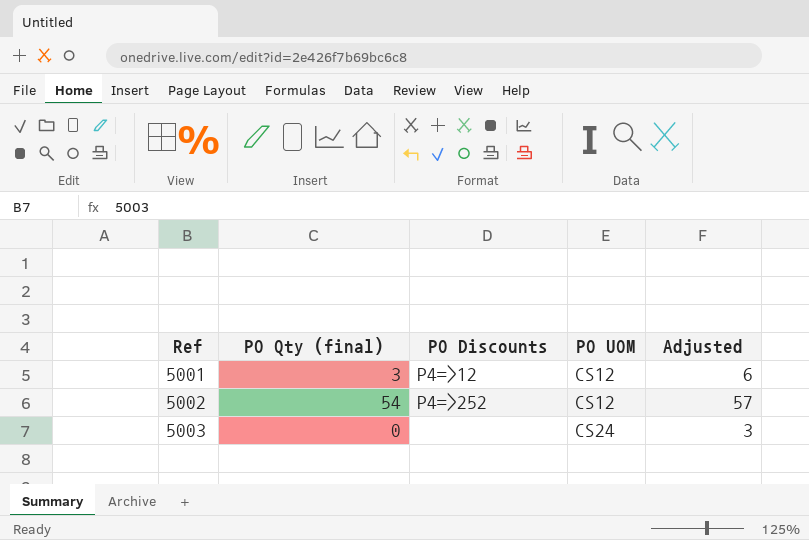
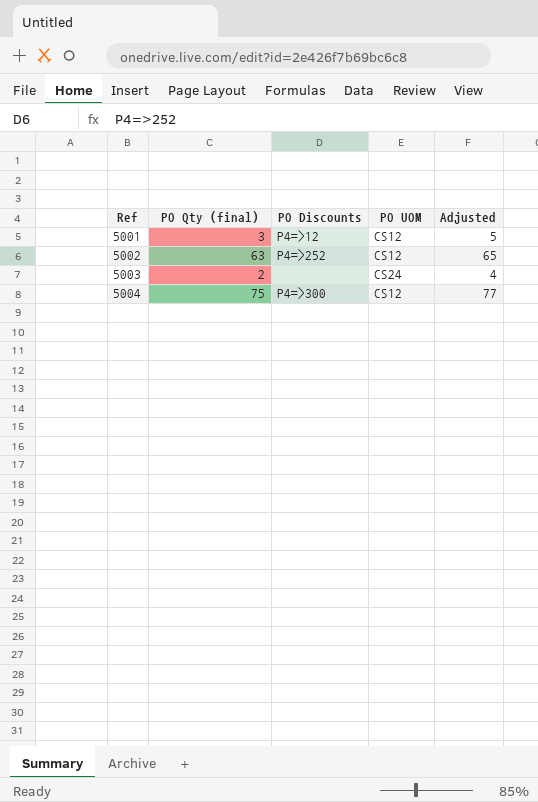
column Adjusted | formula: [PO Qty (final)] + 3 -> [PO Qty (final)] + 2
5002 | PO Qty (final): 54 -> 63
5003 | PO Qty (final): 0 -> 2
row 5004: none -> 75 | P4=>300 | CS12 | 77

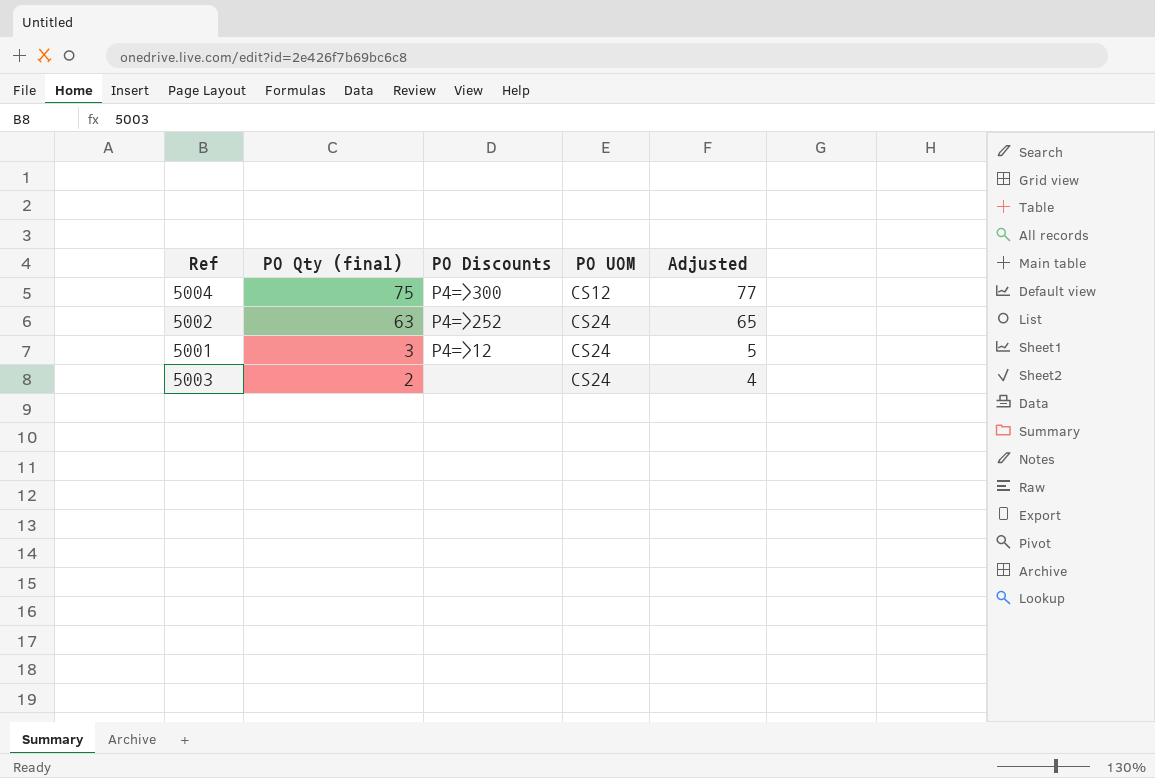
row order: Ref ascending -> PO Qty (final) descending
5002 | PO UOM: CS12 -> CS24
5001 | PO UOM: CS12 -> CS24

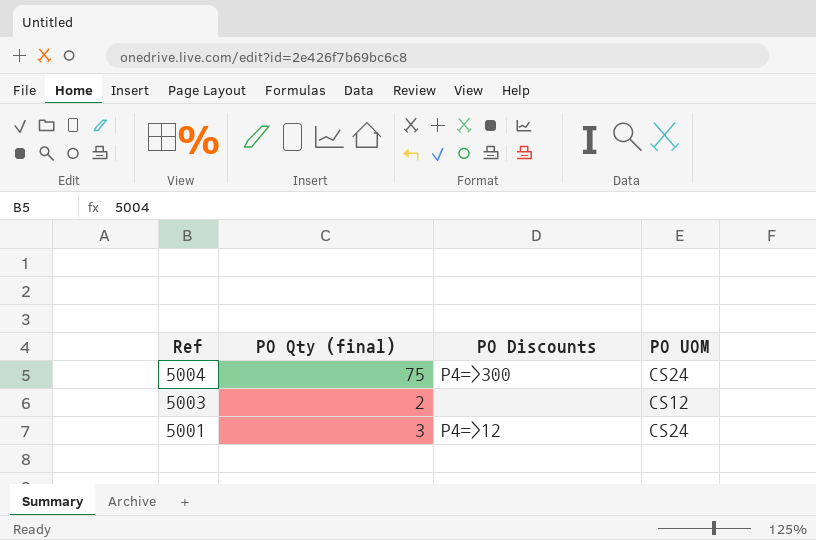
row order: PO Qty (final) descending -> Ref descending
column Adjusted | formula: [PO Qty (final)] + 2 -> none
row 5002: 63 | P4=>252 | CS24 | 65 -> none
5004 | PO UOM: CS12 -> CS24
5003 | PO UOM: CS24 -> CS12

